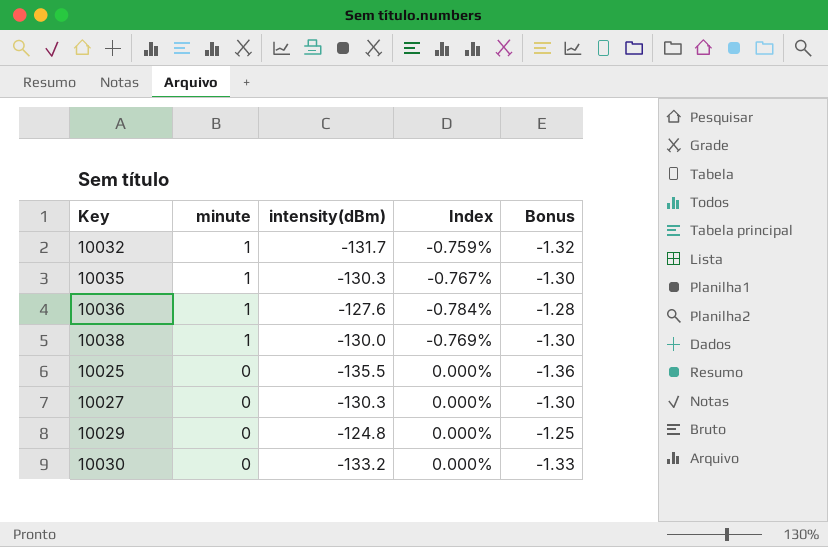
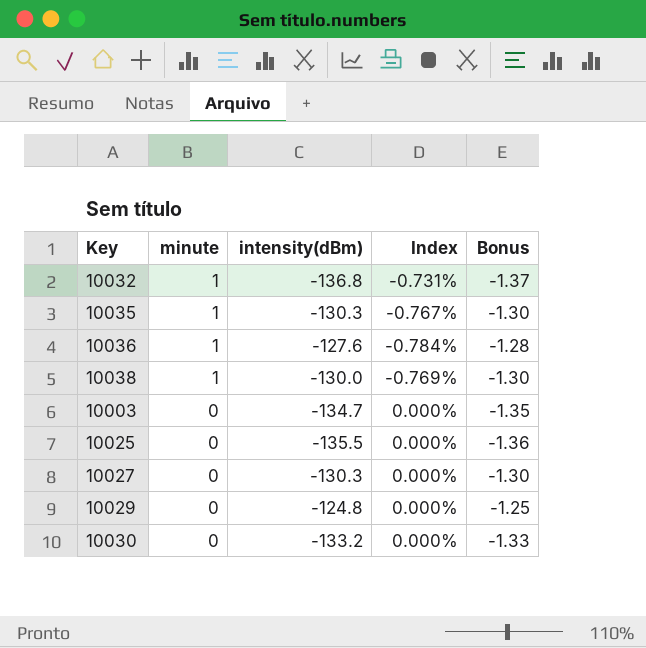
10032 | intensity(dBm): -131.7 -> -136.8
10032 | Index: -0.759% -> -0.731%
10032 | Bonus: -1.32 -> -1.37
row 10003: none -> 0 | -134.7 | 0.000% | -1.35

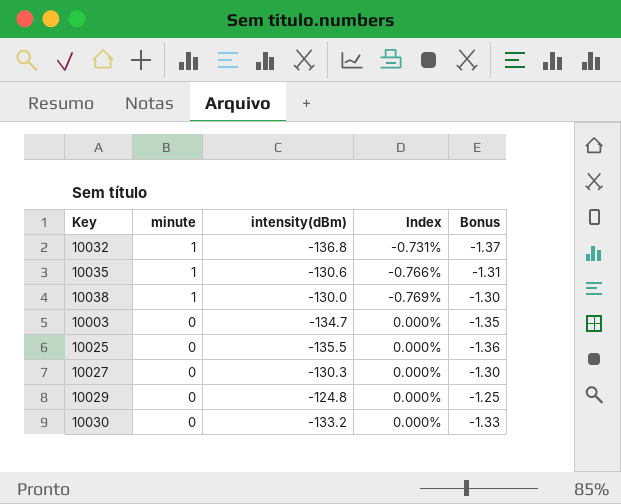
row 10036: 1 | -127.6 | -0.784% | -1.28 -> none
10035 | intensity(dBm): -130.3 -> -130.6
10035 | Index: -0.767% -> -0.766%
10035 | Bonus: -1.30 -> -1.31

